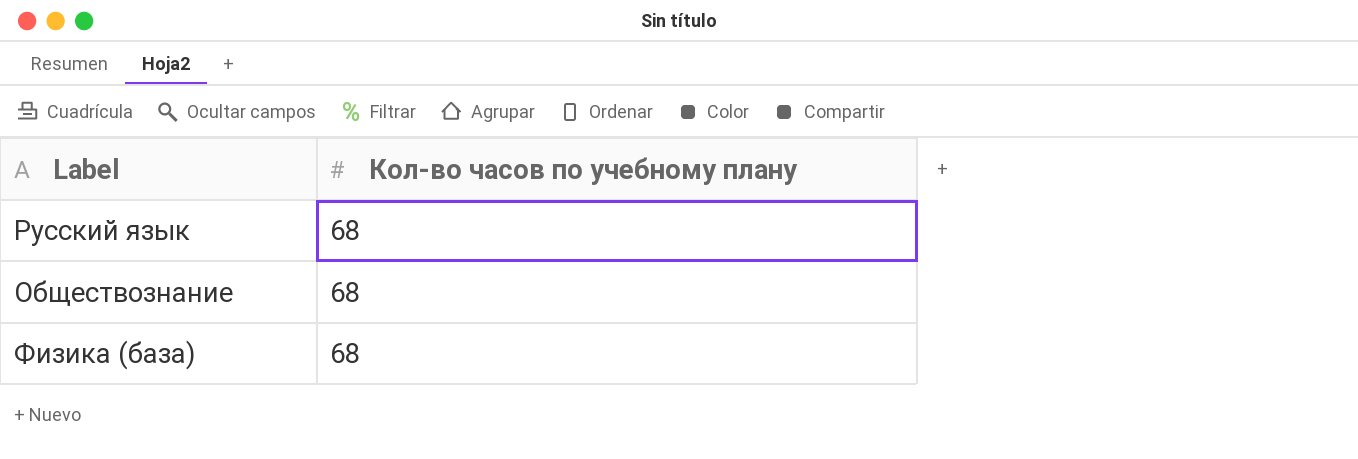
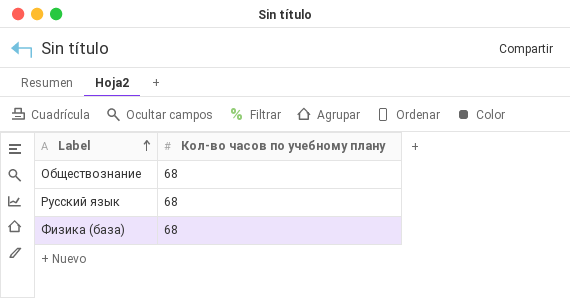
row order: none -> Label ascending

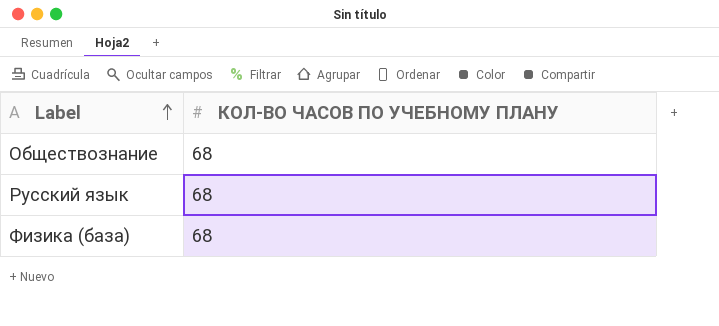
column name: Кол-во часов по учебному плану -> КОЛ-ВО ЧАСОВ ПО УЧЕБНОМУ ПЛАНУ

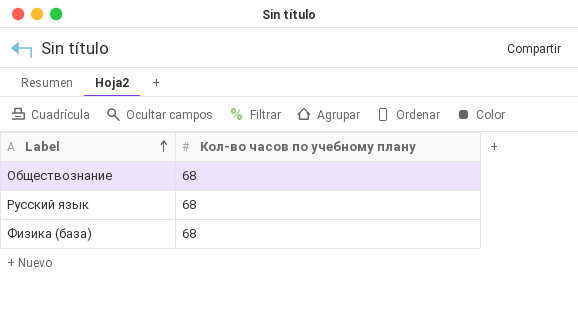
column name: КОЛ-ВО ЧАСОВ ПО УЧЕБНОМУ ПЛАНУ -> Кол-во часов по учебному плану

